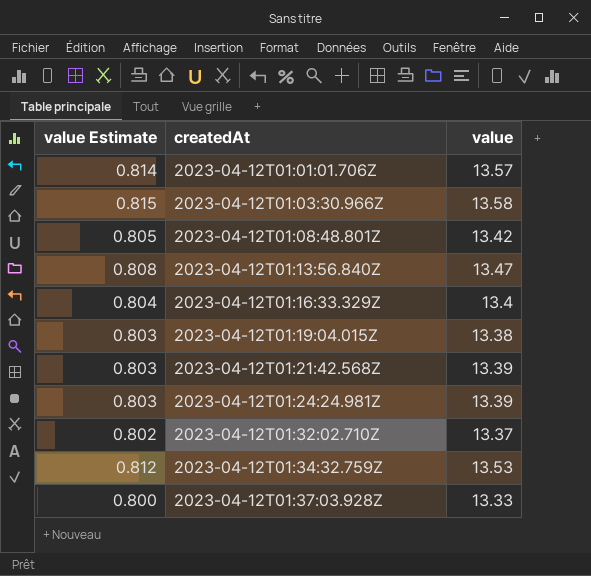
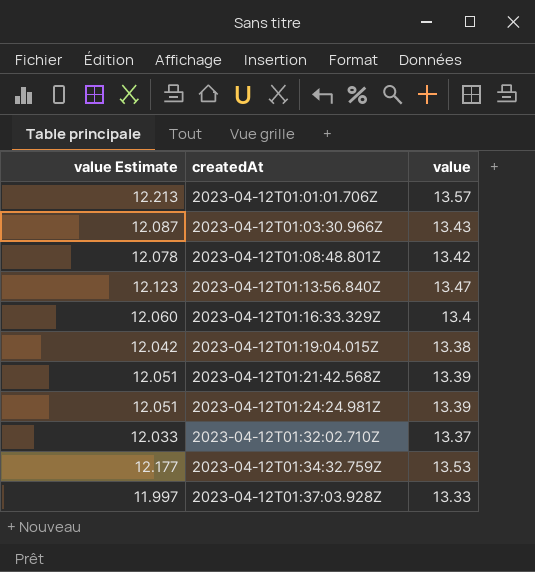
column value Estimate | formula: [value] * 0.06 -> [value] * 0.9
2023-04-12T01:03:30.966Z | value: 13.58 -> 13.43

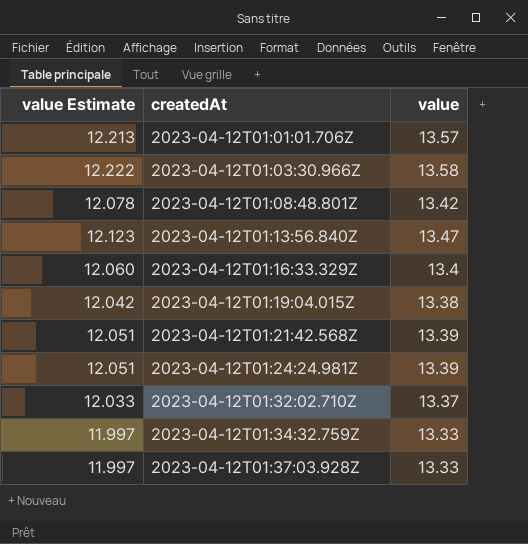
2023-04-12T01:03:30.966Z | value Estimate: 12.087 -> 12.222
2023-04-12T01:03:30.966Z | value: 13.43 -> 13.58
2023-04-12T01:34:32.759Z | value Estimate: 12.177 -> 11.997
2023-04-12T01:34:32.759Z | value: 13.53 -> 13.33

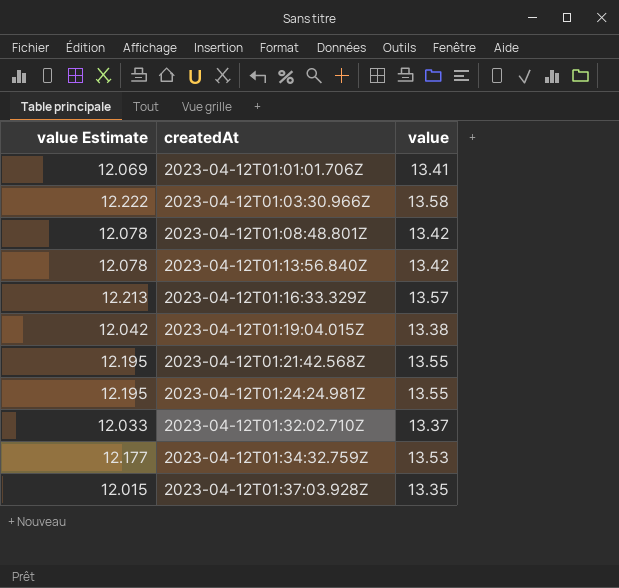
2023-04-12T01:01:01.706Z | value Estimate: 12.213 -> 12.069
2023-04-12T01:01:01.706Z | value: 13.57 -> 13.41
2023-04-12T01:13:56.840Z | value Estimate: 12.123 -> 12.078
2023-04-12T01:13:56.840Z | value: 13.47 -> 13.42
2023-04-12T01:16:33.329Z | value Estimate: 12.060 -> 12.213
2023-04-12T01:16:33.329Z | value: 13.4 -> 13.57
2023-04-12T01:21:42.568Z | value Estimate: 12.051 -> 12.195
2023-04-12T01:21:42.568Z | value: 13.39 -> 13.55
2023-04-12T01:24:24.981Z | value Estimate: 12.051 -> 12.195
2023-04-12T01:24:24.981Z | value: 13.39 -> 13.55
2023-04-12T01:34:32.759Z | value Estimate: 11.997 -> 12.177
2023-04-12T01:34:32.759Z | value: 13.33 -> 13.53
2023-04-12T01:37:03.928Z | value Estimate: 11.997 -> 12.015
2023-04-12T01:37:03.928Z | value: 13.33 -> 13.35

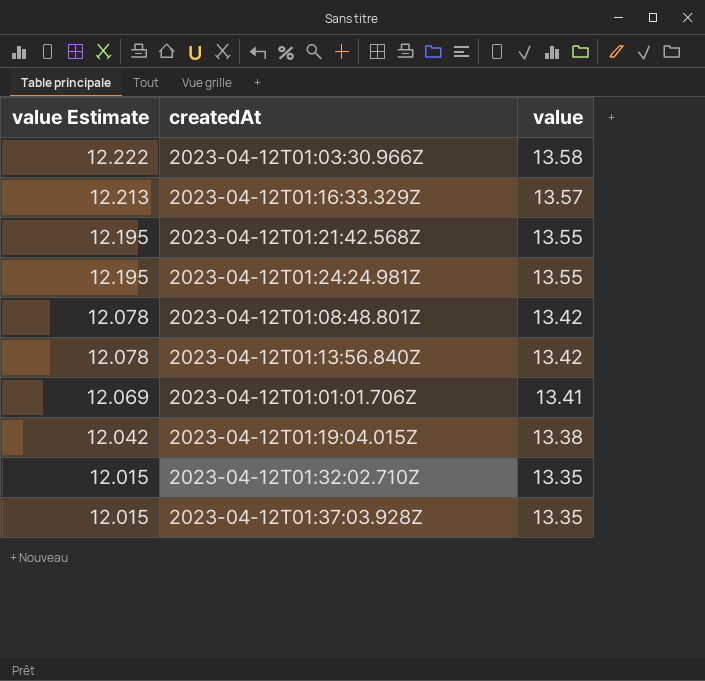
row order: createdAt ascending -> value Estimate descending
row 2023-04-12T01:34:32.759Z: 12.177 | 13.53 -> none
2023-04-12T01:32:02.710Z | value Estimate: 12.033 -> 12.015
2023-04-12T01:32:02.710Z | value: 13.37 -> 13.35

